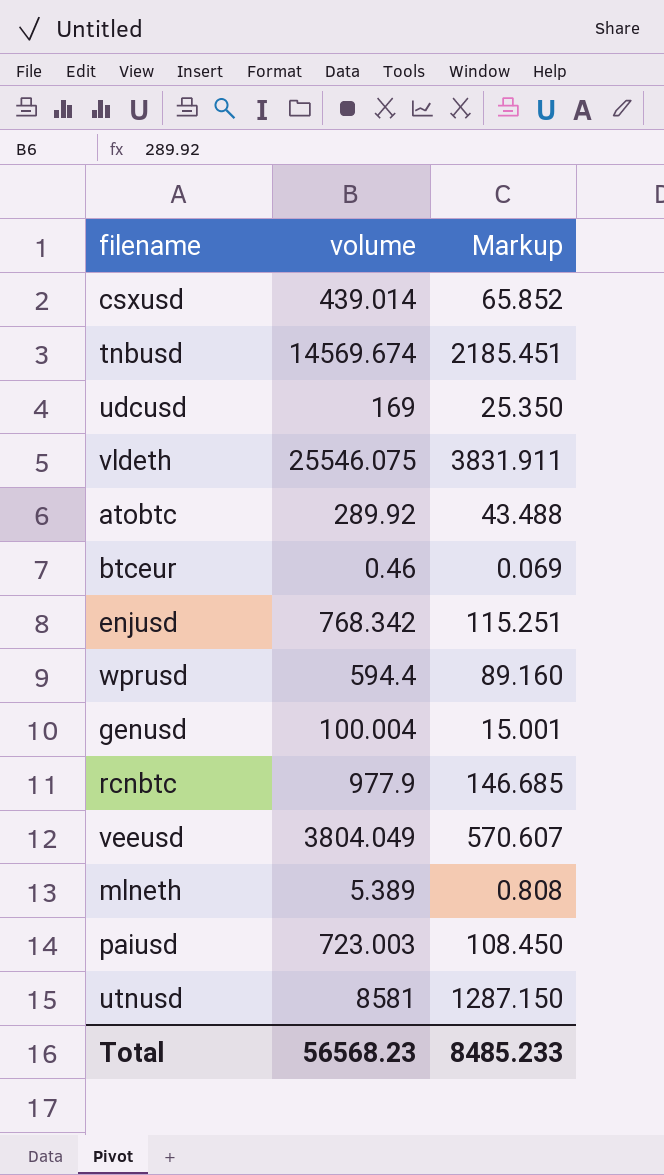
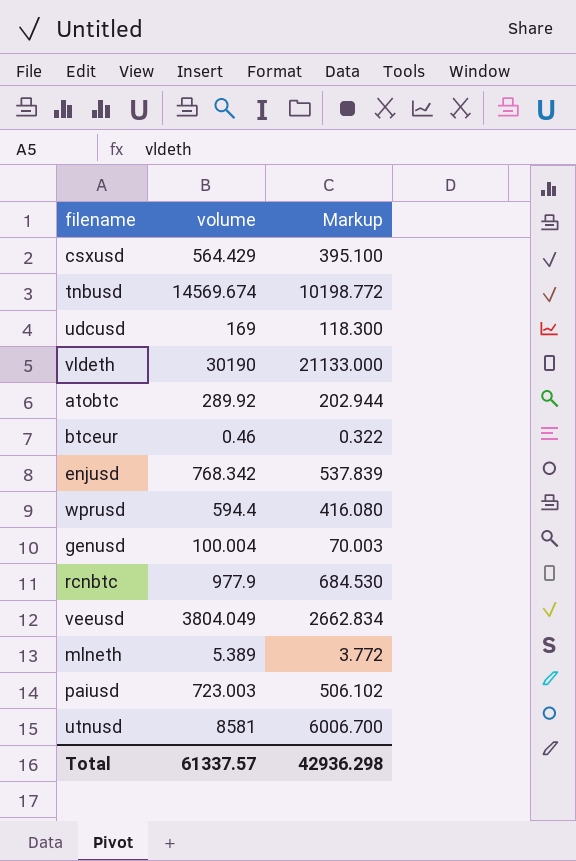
column Markup | formula: [volume] * 0.15 -> [volume] * 0.7
csxusd | volume: 439.014 -> 564.429
vldeth | volume: 25546.075 -> 30190
Total | volume: 56568.23 -> 61337.57
Total | Markup: 8485.233 -> 42936.298

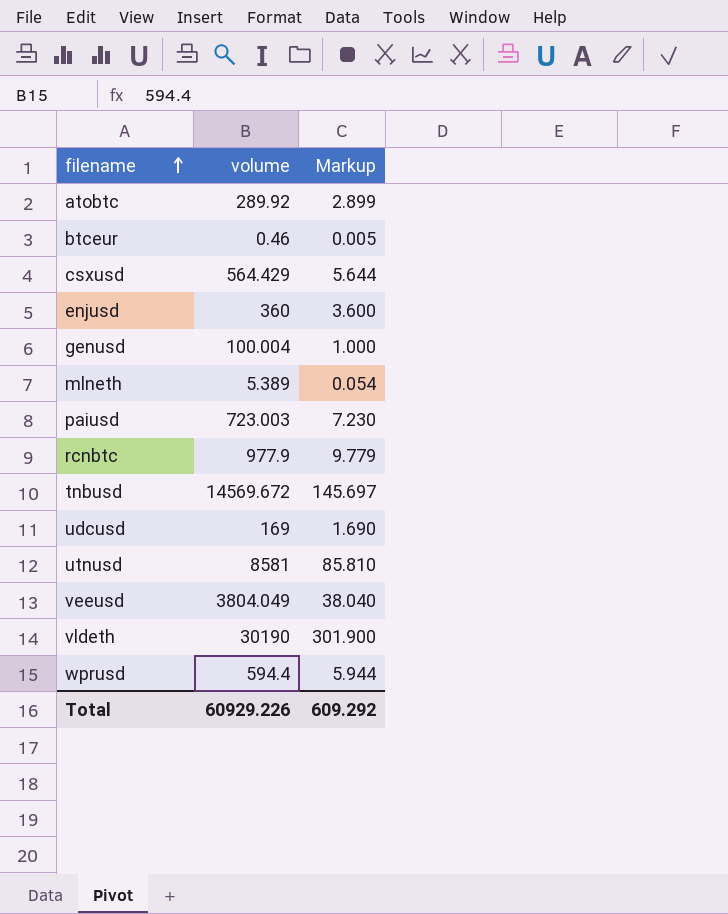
row order: none -> filename ascending
column Markup | formula: [volume] * 0.7 -> [volume] * 0.01
enjusd | volume: 768.342 -> 360
tnbusd | volume: 14569.674 -> 14569.672
Total | volume: 61337.57 -> 60929.226
Total | Markup: 42936.298 -> 609.292

